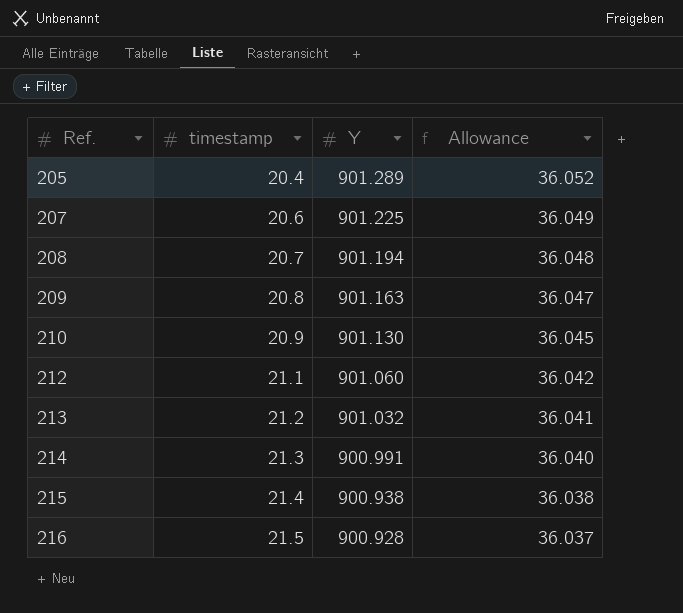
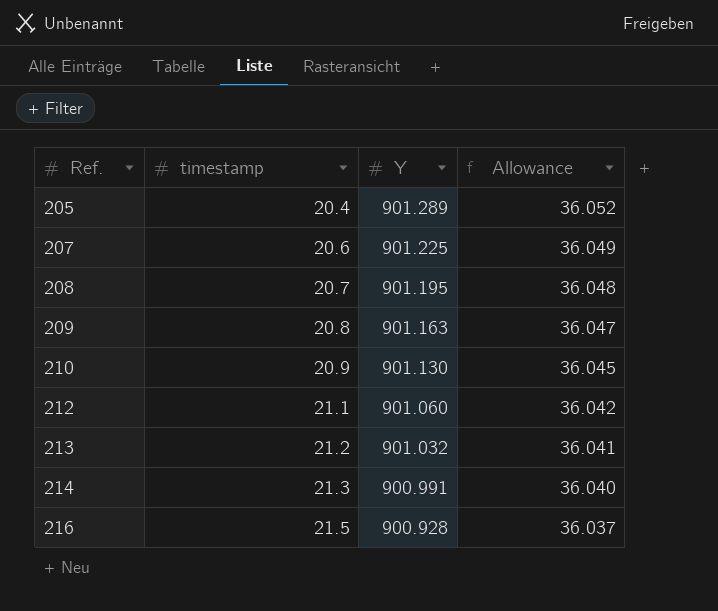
row 215: 21.4 | 900.938 | 36.038 -> none
208 | Y: 901.194 -> 901.195

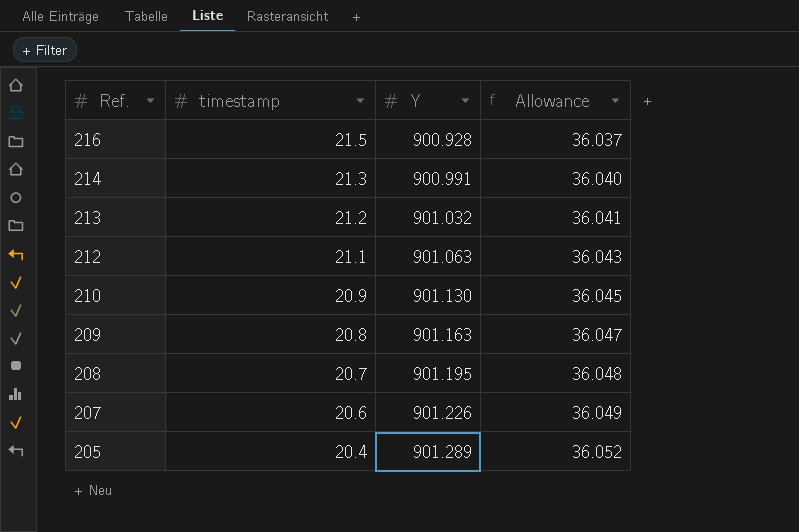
row order: Ref. ascending -> Ref. descending
212 | Y: 901.060 -> 901.063
212 | Allowance: 36.042 -> 36.043
207 | Y: 901.225 -> 901.226

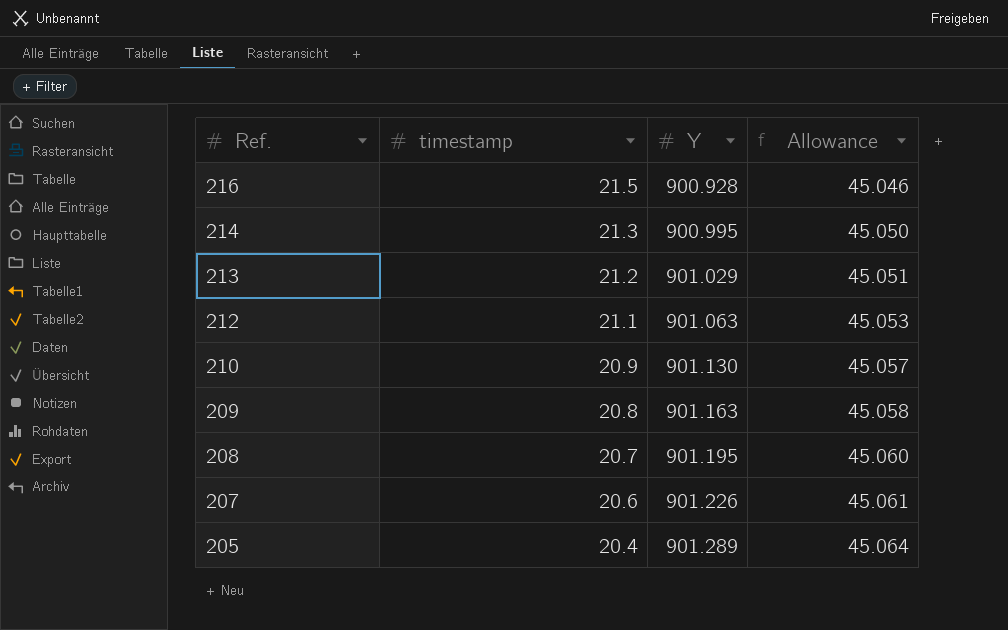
column Allowance | formula: [Y] * 0.04 -> [Y] * 0.05
214 | Y: 900.991 -> 900.995
213 | Y: 901.032 -> 901.029

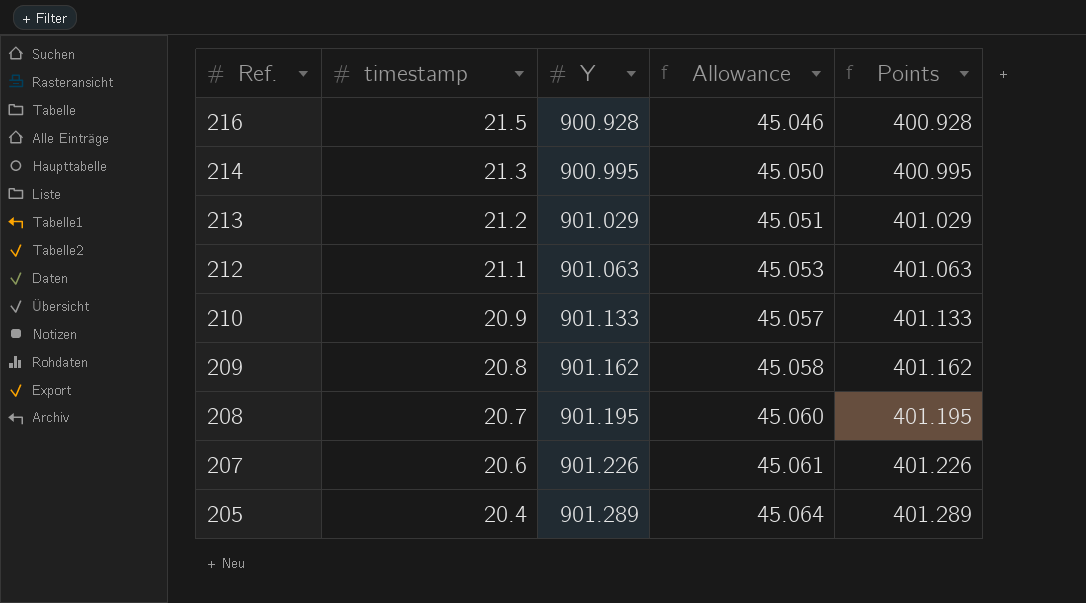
column Points | formula: none -> [Y] - 500
210 | Y: 901.130 -> 901.133
209 | Y: 901.163 -> 901.162

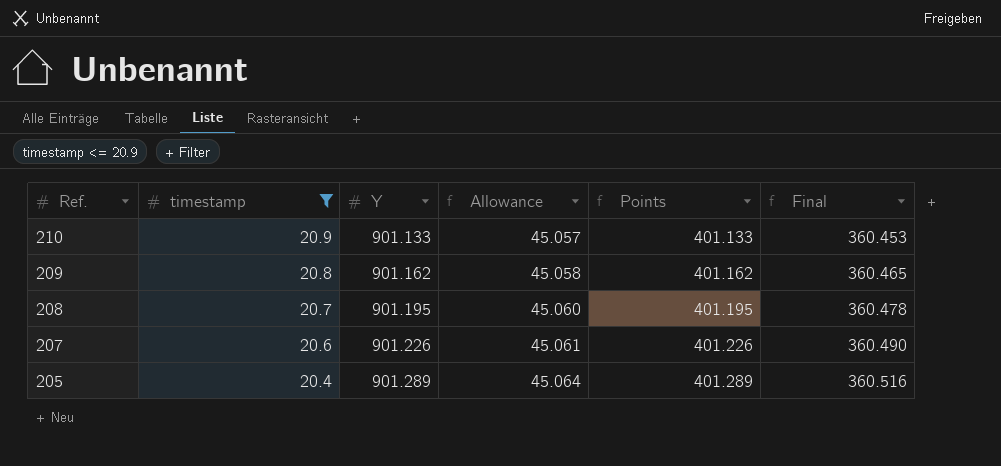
filter: none -> timestamp <= 20.9
column Final | formula: none -> [Y] * 0.4

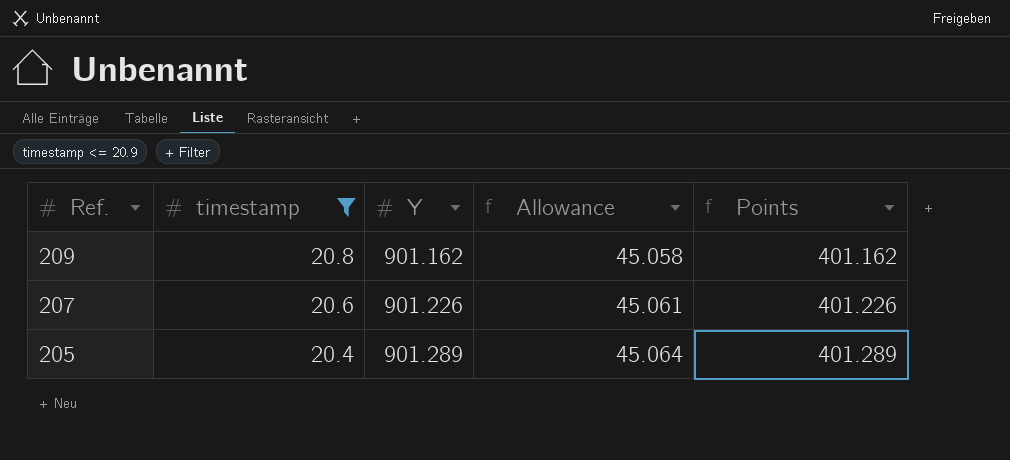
column Final | formula: [Y] * 0.4 -> none
row 210: 20.9 | 901.133 | 45.057 | 401.133 | 360.453 -> none
row 208: 20.7 | 901.195 | 45.060 | 401.195 | 360.478 -> none

